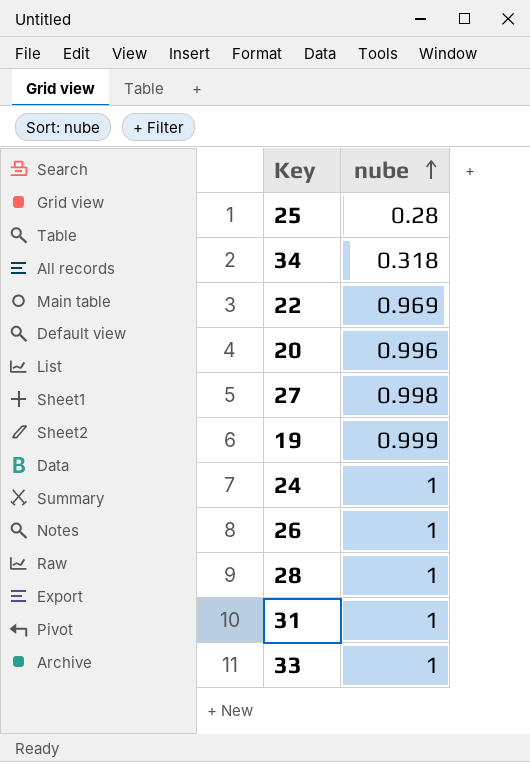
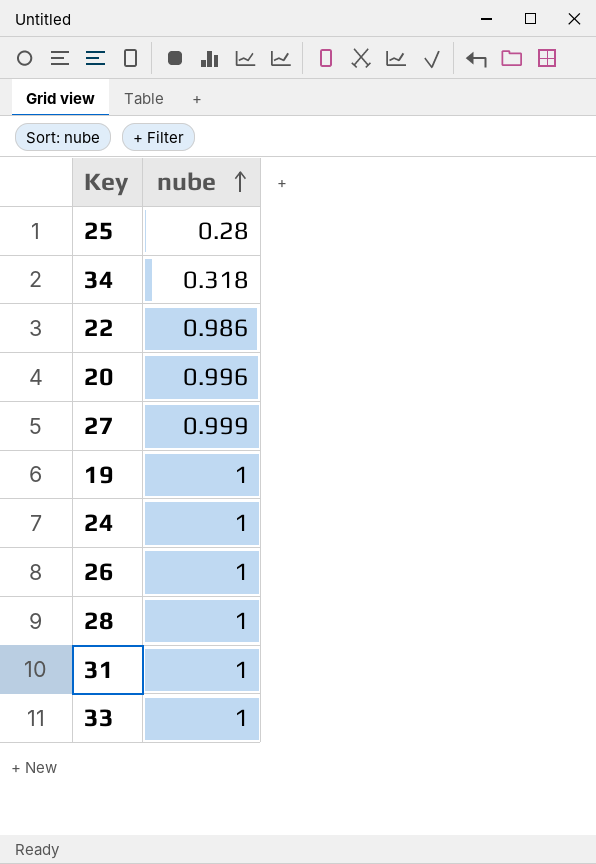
22 | nube: 0.969 -> 0.986
27 | nube: 0.998 -> 0.999
19 | nube: 0.999 -> 1

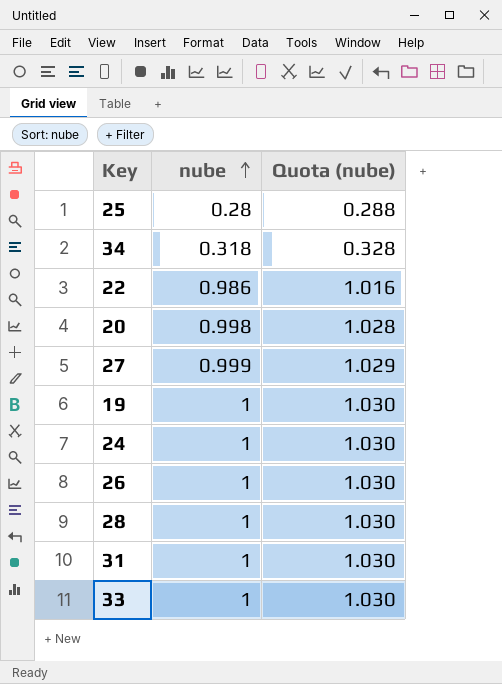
column Quota (nube) | formula: none -> [nube] * 1.03
20 | nube: 0.996 -> 0.998

